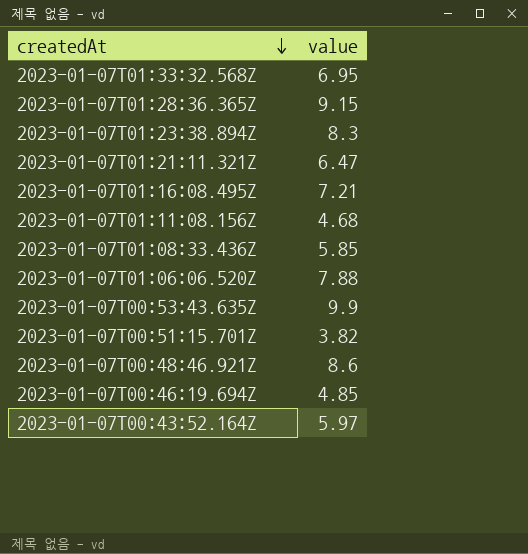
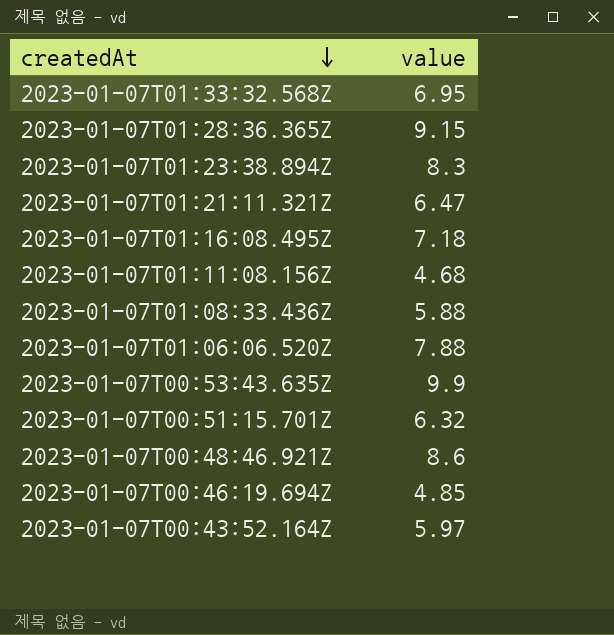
2023-01-07T01:16:08.495Z | value: 7.21 -> 7.18
2023-01-07T01:08:33.436Z | value: 5.85 -> 5.88
2023-01-07T00:51:15.701Z | value: 3.82 -> 6.32

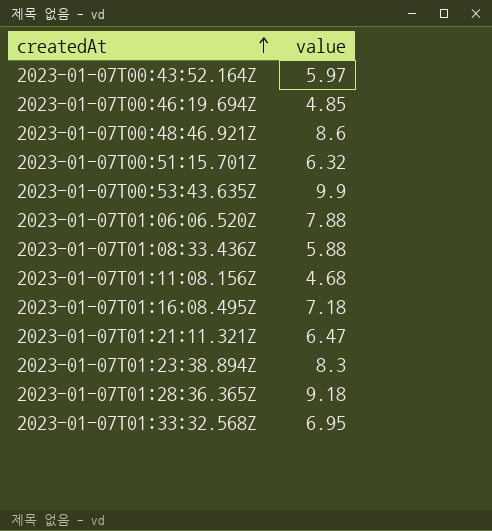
row order: createdAt descending -> createdAt ascending
2023-01-07T01:28:36.365Z | value: 9.15 -> 9.18

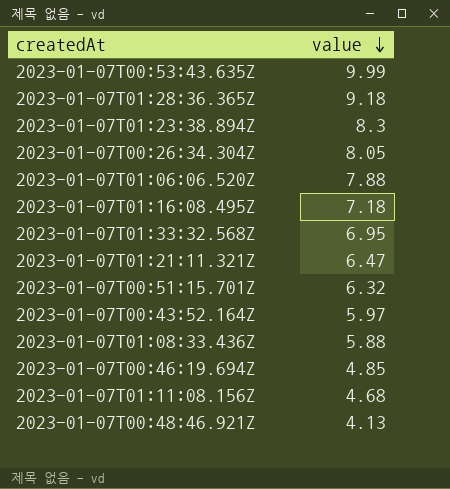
row order: createdAt ascending -> value descending
2023-01-07T00:53:43.635Z | value: 9.9 -> 9.99
row 2023-01-07T00:26:34.304Z: none -> 8.05
2023-01-07T00:48:46.921Z | value: 8.6 -> 4.13

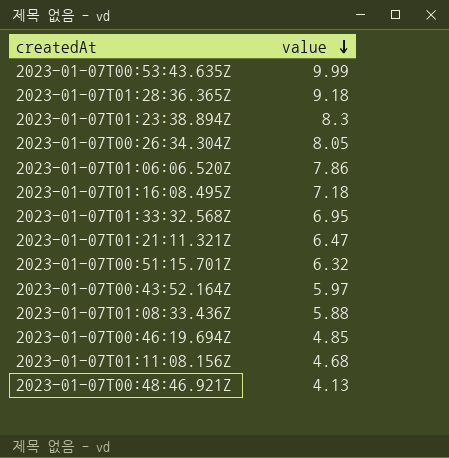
2023-01-07T01:06:06.520Z | value: 7.88 -> 7.86

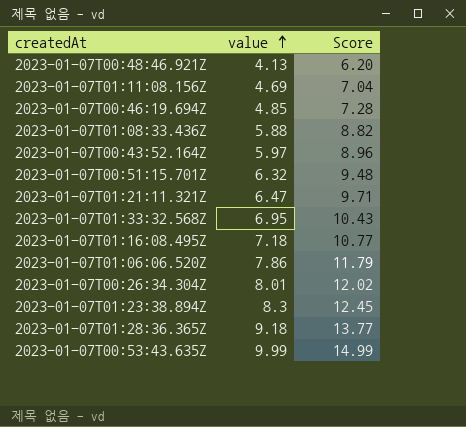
row order: value descending -> value ascending
column Score | formula: none -> [value] * 1.5
2023-01-07T01:11:08.156Z | value: 4.68 -> 4.69
2023-01-07T00:26:34.304Z | value: 8.05 -> 8.01

